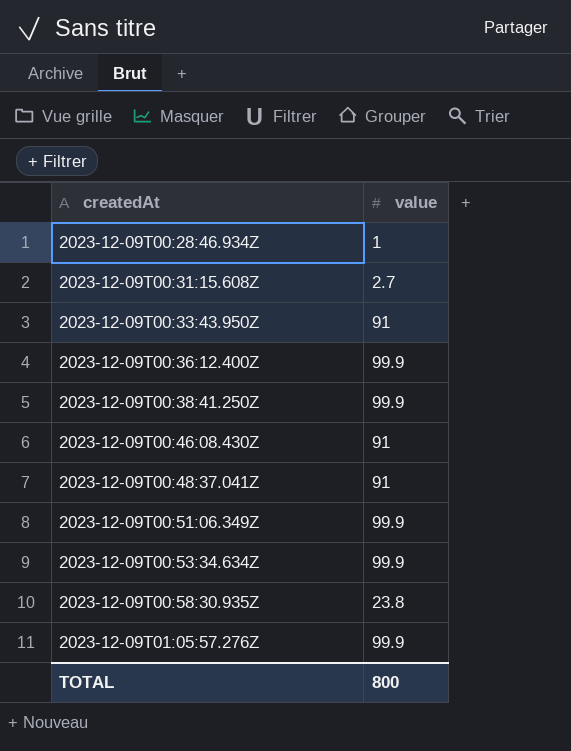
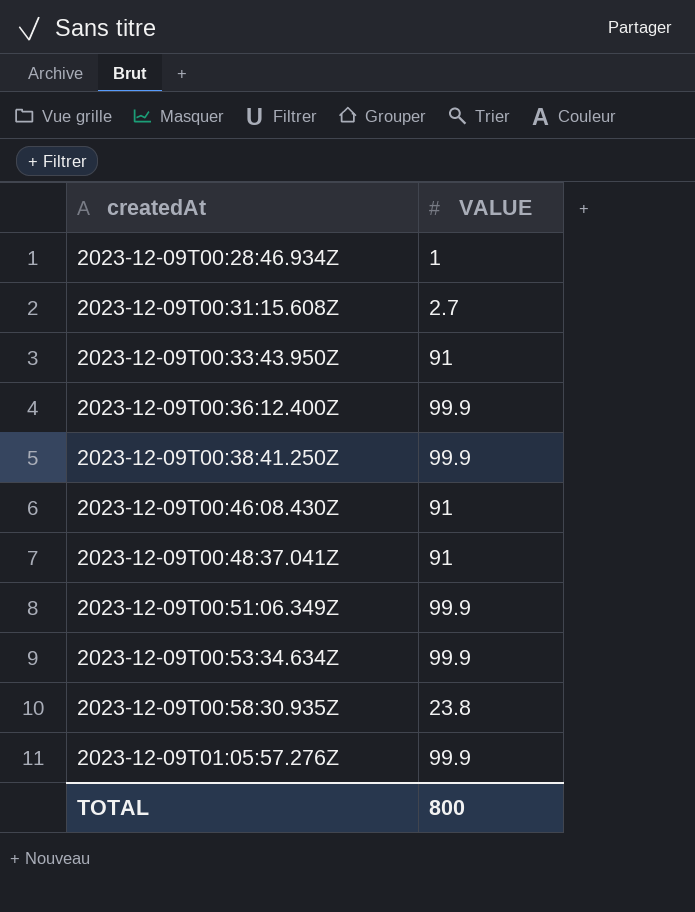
column name: value -> VALUE

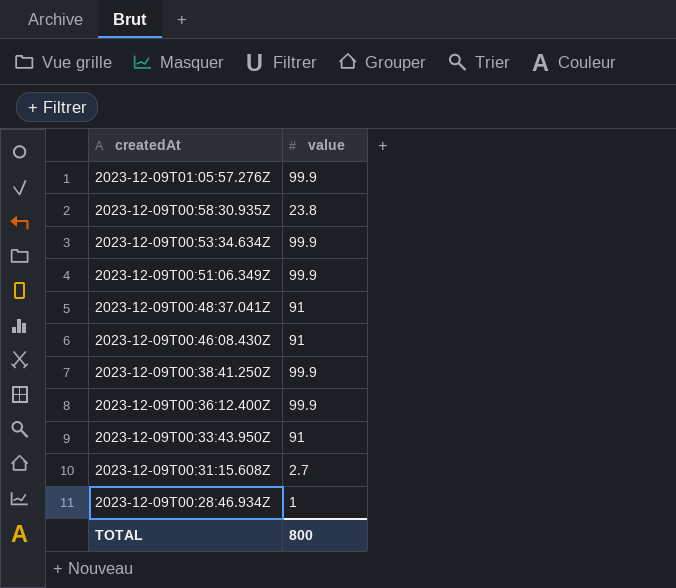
row order: createdAt ascending -> createdAt descending
column name: VALUE -> value

